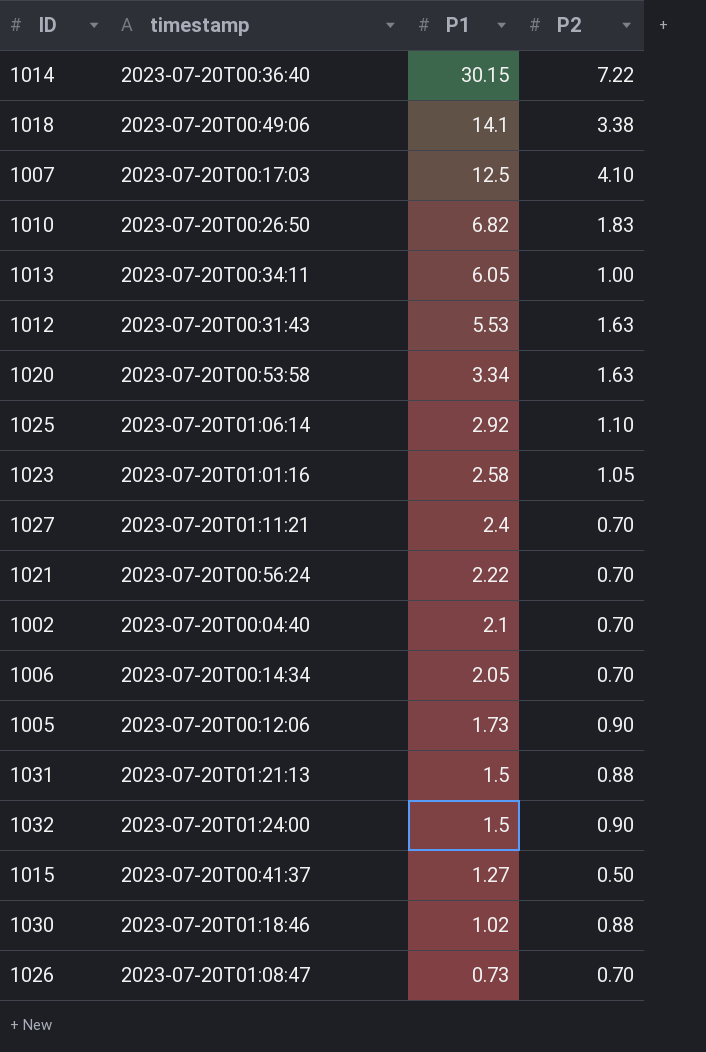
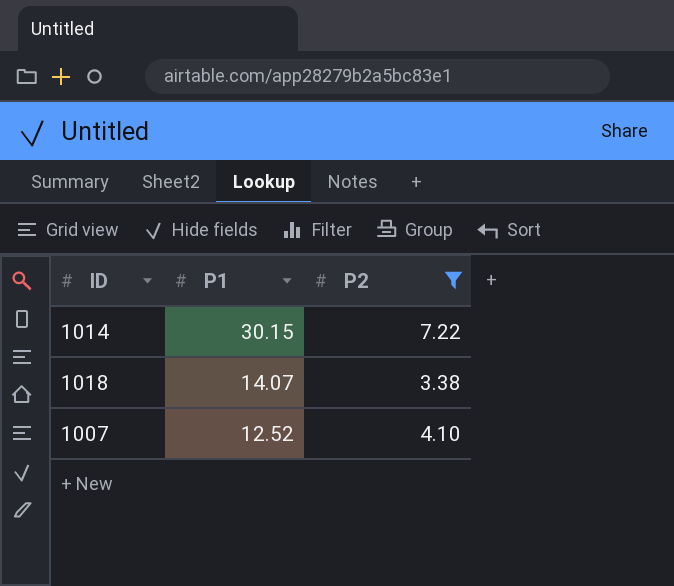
filter: none -> P2 >= 3.38
column timestamp | position: 2 -> none
1018 | P1: 14.1 -> 14.07
1007 | P1: 12.5 -> 12.52

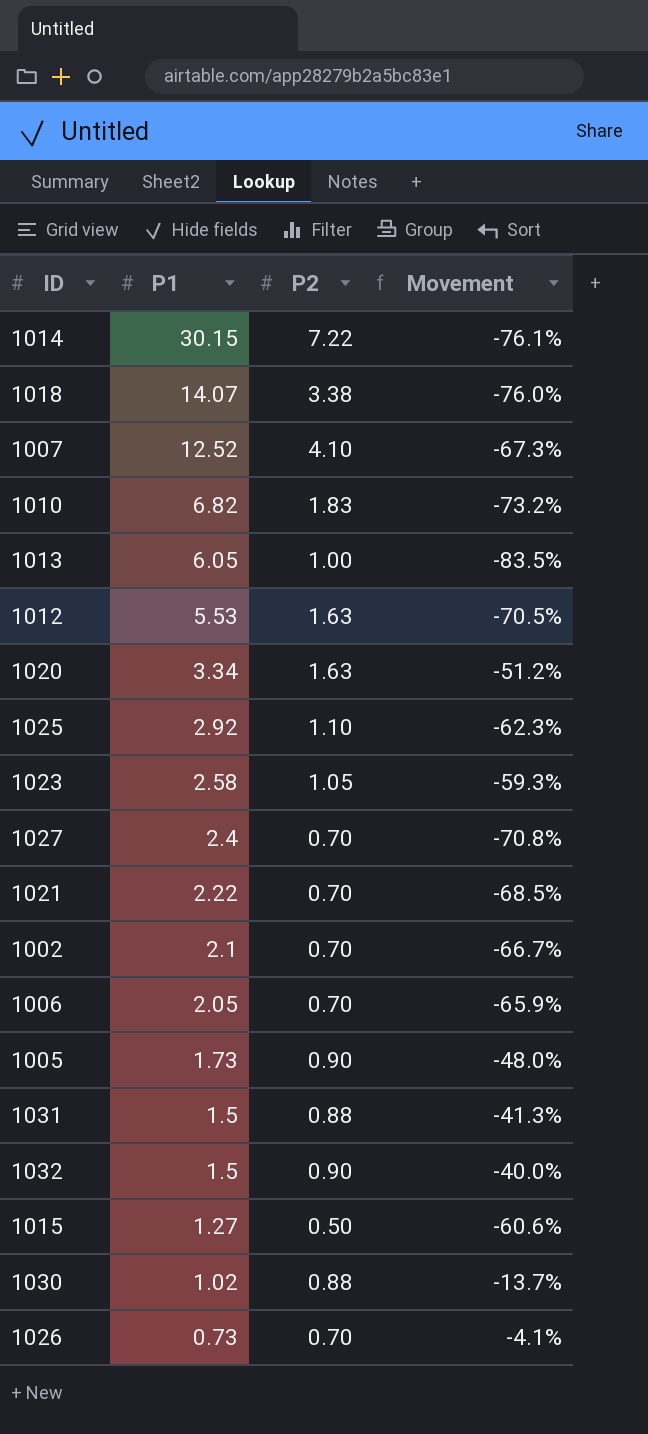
filter: P2 >= 3.38 -> none
column Movement | formula: none -> ([P2] - [P1]) / [P1]

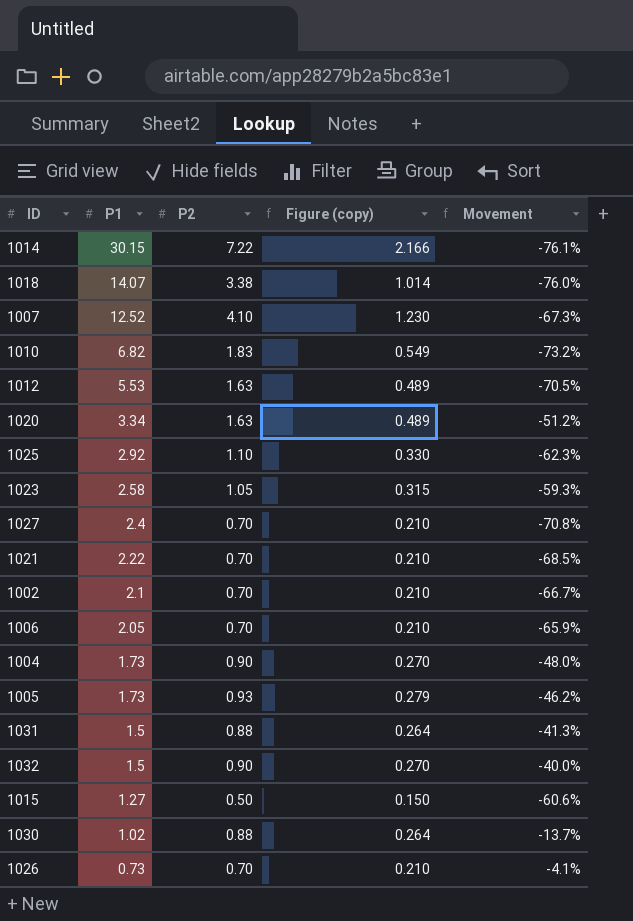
column Figure (copy) | formula: none -> [P2] * 0.3
row 1013: 6.05 | 1.00 | -83.5% -> none
row 1004: none -> 1.73 | 0.90 | 0.270 | -48.0%
1005 | P2: 0.90 -> 0.93
1005 | Movement: -48.0% -> -46.2%

